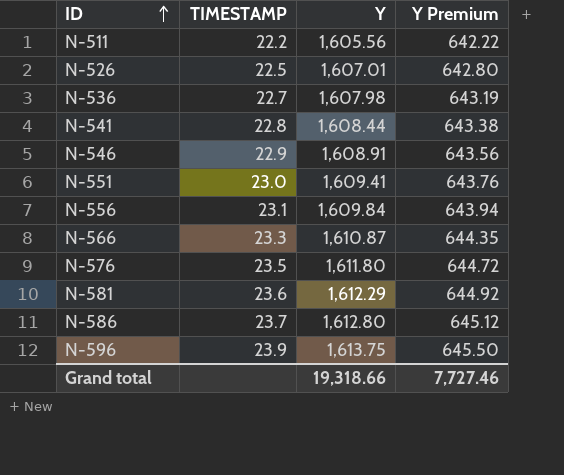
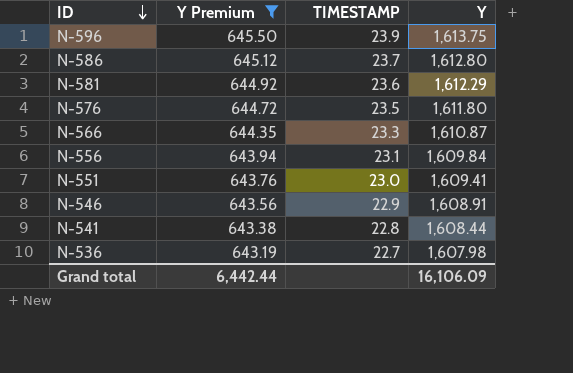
filter: none -> Y Premium >= 643.19
row order: ID ascending -> ID descending
column Y Premium | position: 4 -> 2
Grand total | Y Premium: 7,727.46 -> 6,442.44
Grand total | Y: 19,318.66 -> 16,106.09

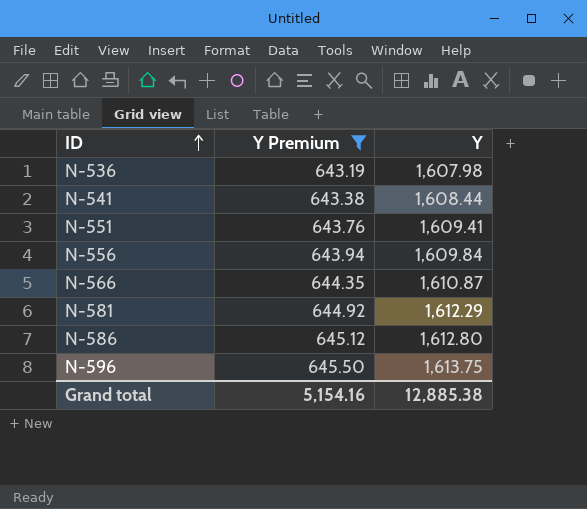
row order: ID descending -> ID ascending
column TIMESTAMP | position: 3 -> none
row N-576: 644.72 | 23.5 | 1,611.80 -> none
row N-546: 643.56 | 22.9 | 1,608.91 -> none
Grand total | Y Premium: 6,442.44 -> 5,154.16
Grand total | Y: 16,106.09 -> 12,885.38

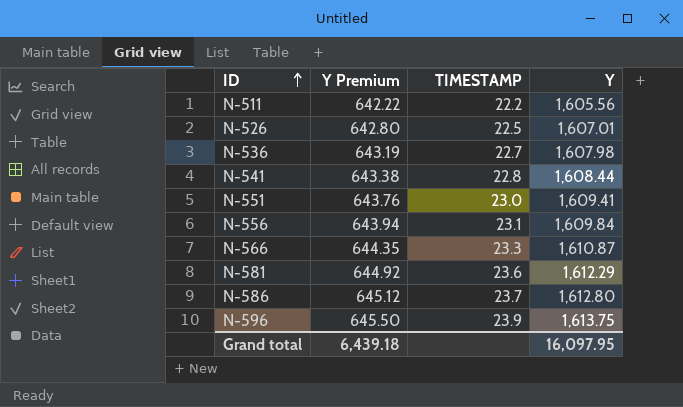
filter: Y Premium >= 643.19 -> none
column TIMESTAMP | position: none -> 3
Grand total | Y Premium: 5,154.16 -> 6,439.18
Grand total | Y: 12,885.38 -> 16,097.95

